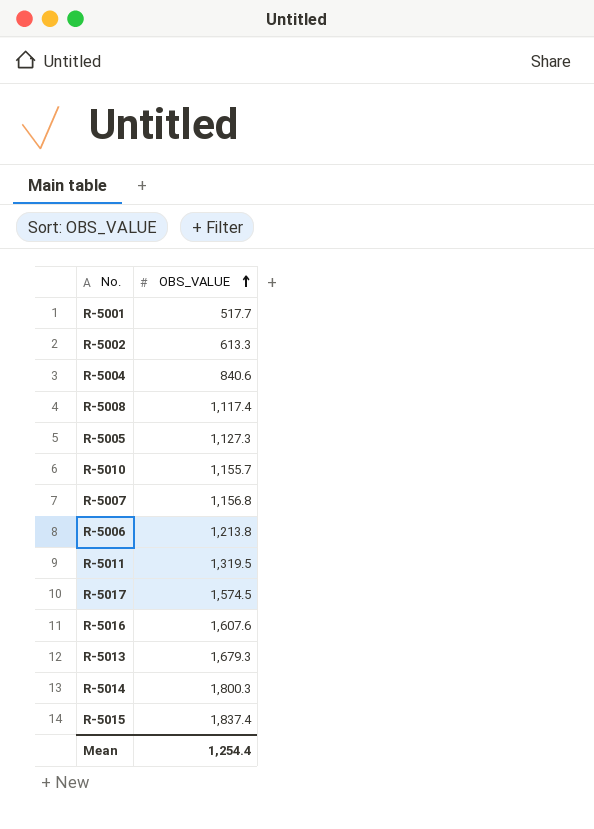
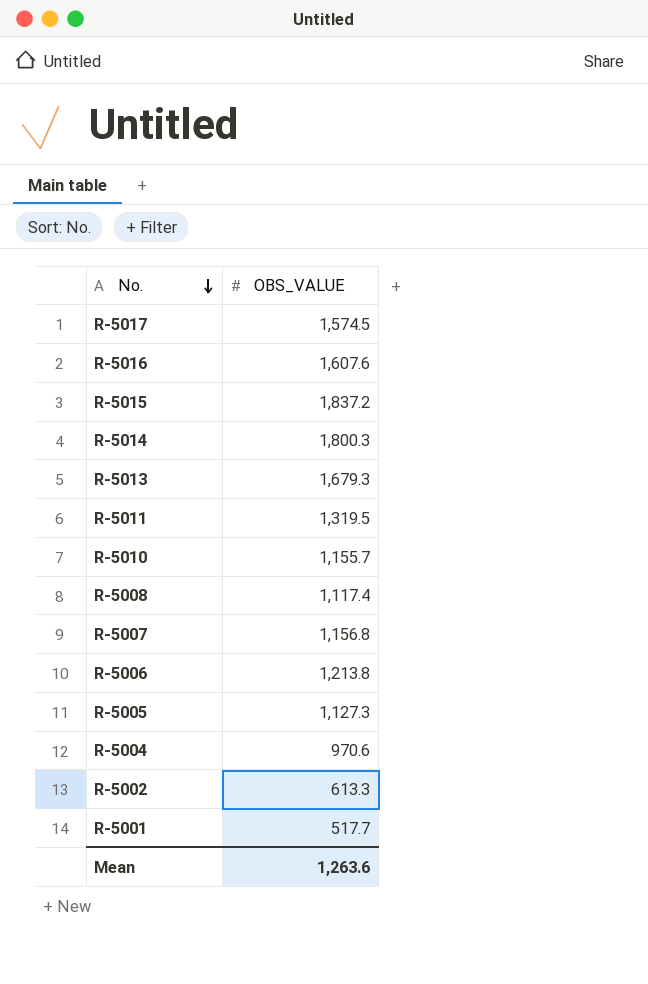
row order: OBS_VALUE ascending -> No. descending
R-5015 | OBS_VALUE: 1,837.4 -> 1,837.2
R-5004 | OBS_VALUE: 840.6 -> 970.6
Mean | OBS_VALUE: 1,254.4 -> 1,263.6

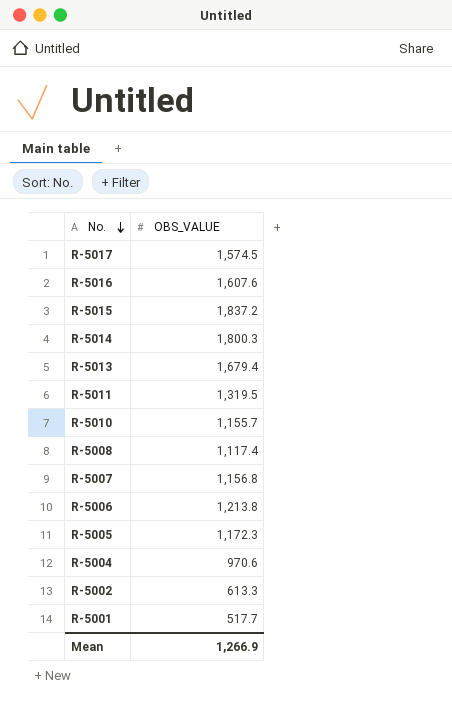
R-5013 | OBS_VALUE: 1,679.3 -> 1,679.4
R-5005 | OBS_VALUE: 1,127.3 -> 1,172.3
Mean | OBS_VALUE: 1,263.6 -> 1,266.9

